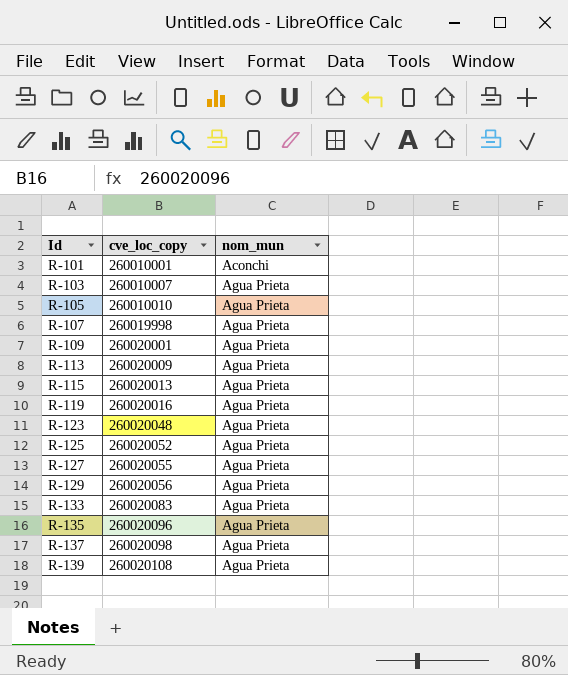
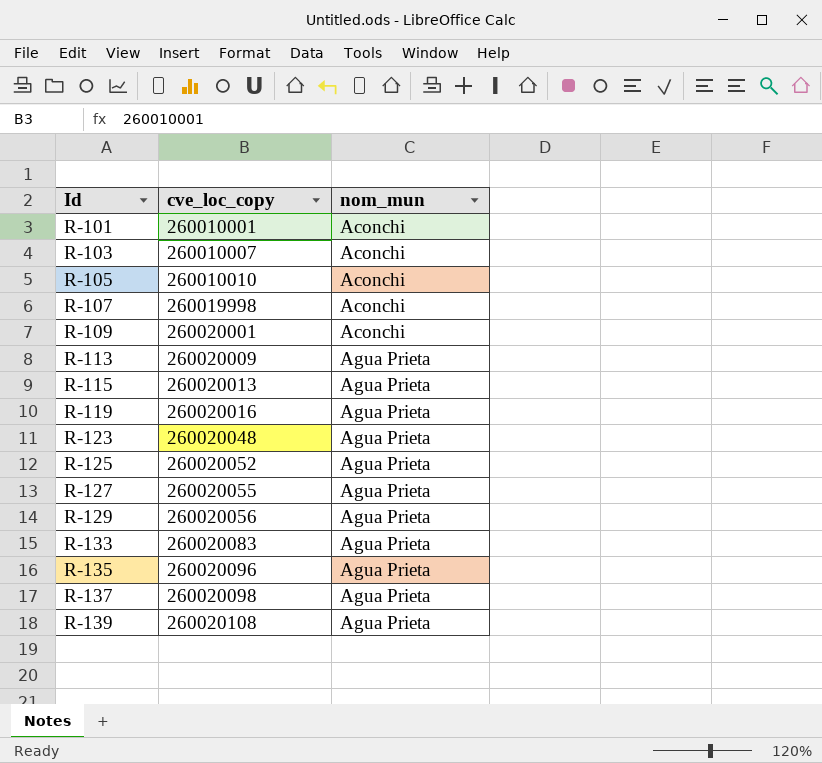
R-103 | nom_mun: Agua Prieta -> Aconchi
R-105 | nom_mun: Agua Prieta -> Aconchi
R-107 | nom_mun: Agua Prieta -> Aconchi
R-109 | nom_mun: Agua Prieta -> Aconchi

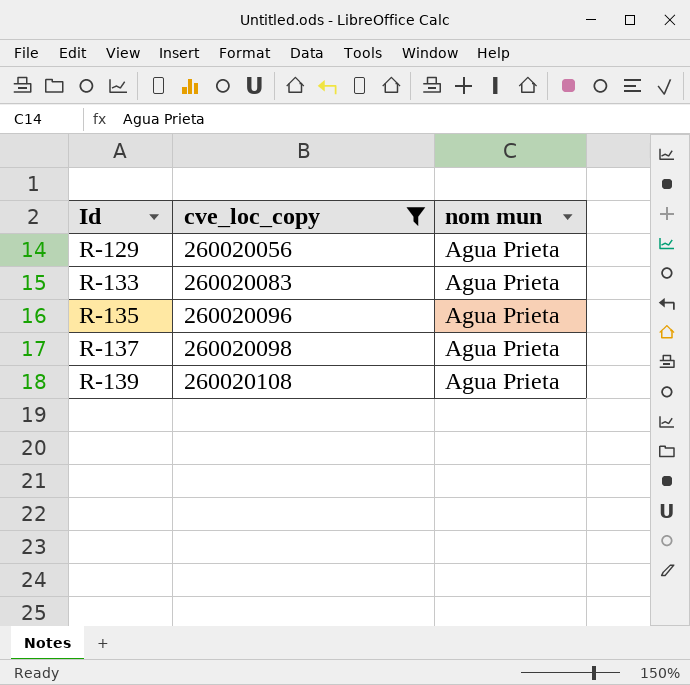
filter: none -> cve_loc_copy >= 260020056
column name: nom_mun -> nom mun

